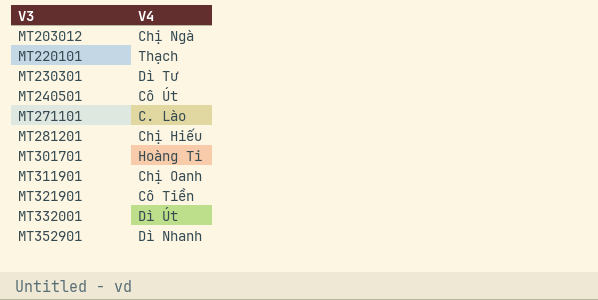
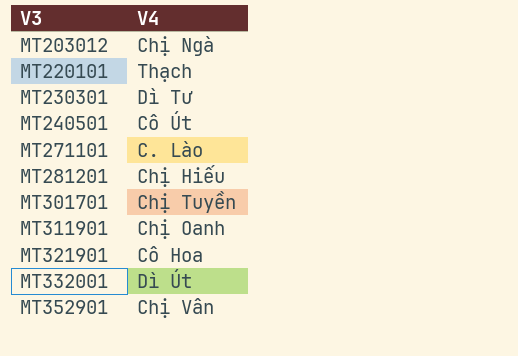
MT301701 | V4: Hoàng Ti -> Chị Tuyền
MT321901 | V4: Cô Tiền -> Cô Hoa
MT352901 | V4: Dì Nhanh -> Chị Vân

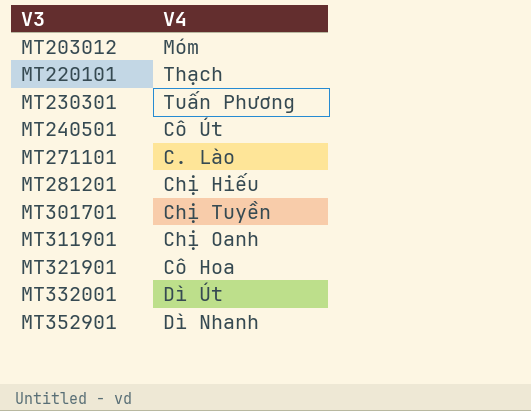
MT203012 | V4: Chị Ngà -> Móm
MT230301 | V4: Dì Tư -> Tuấn Phương
MT352901 | V4: Chị Vân -> Dì Nhanh

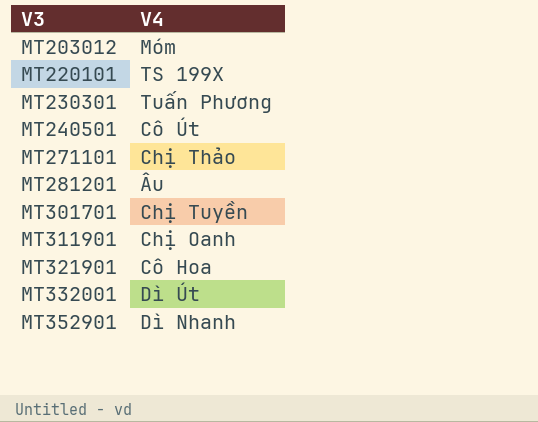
MT220101 | V4: Thạch -> TS 199X
MT271101 | V4: C. Lào -> Chị Thảo
MT281201 | V4: Chị Hiếu -> Âu

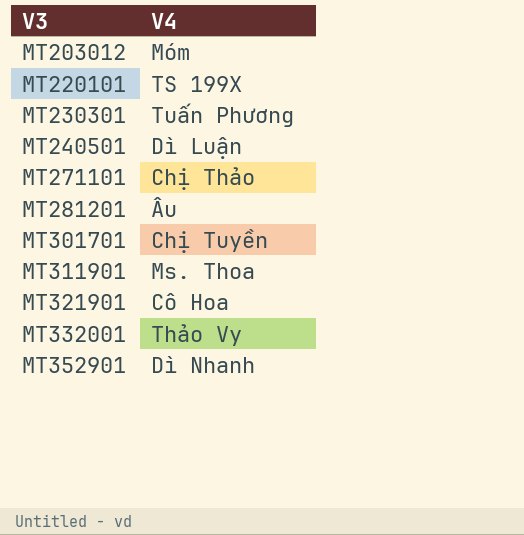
MT240501 | V4: Cô Út -> Dì Luận
MT311901 | V4: Chị Oanh -> Ms. Thoa
MT332001 | V4: Dì Út -> Thảo Vy

